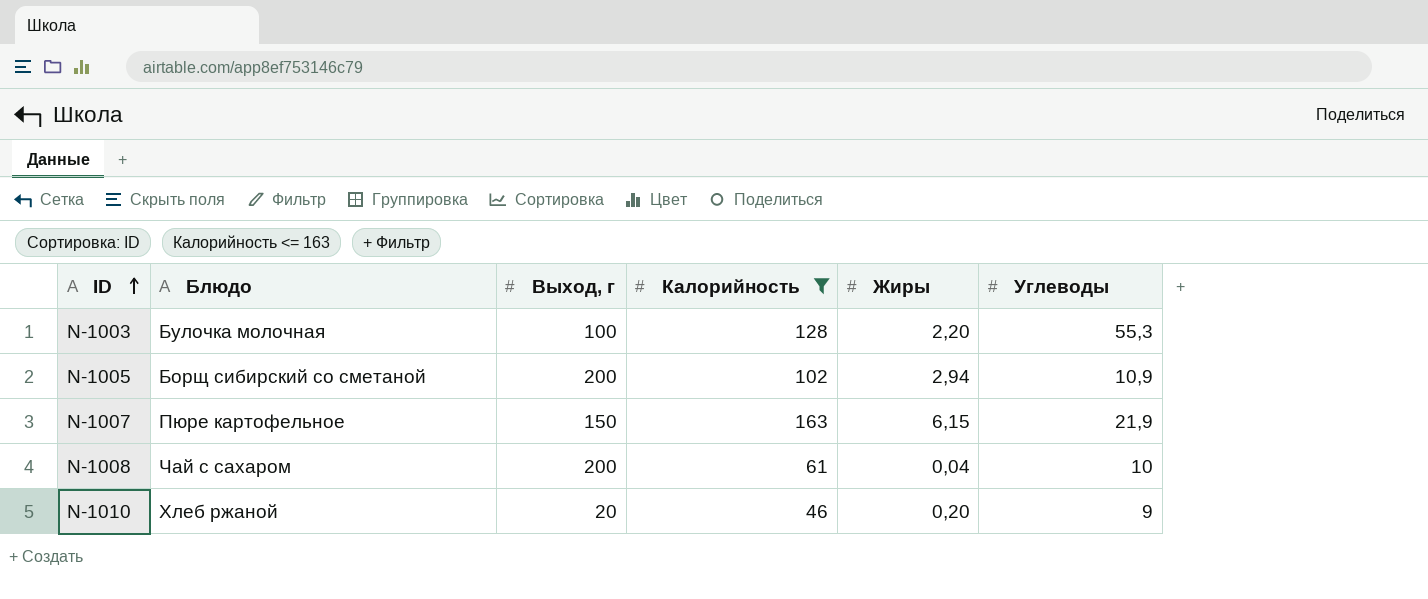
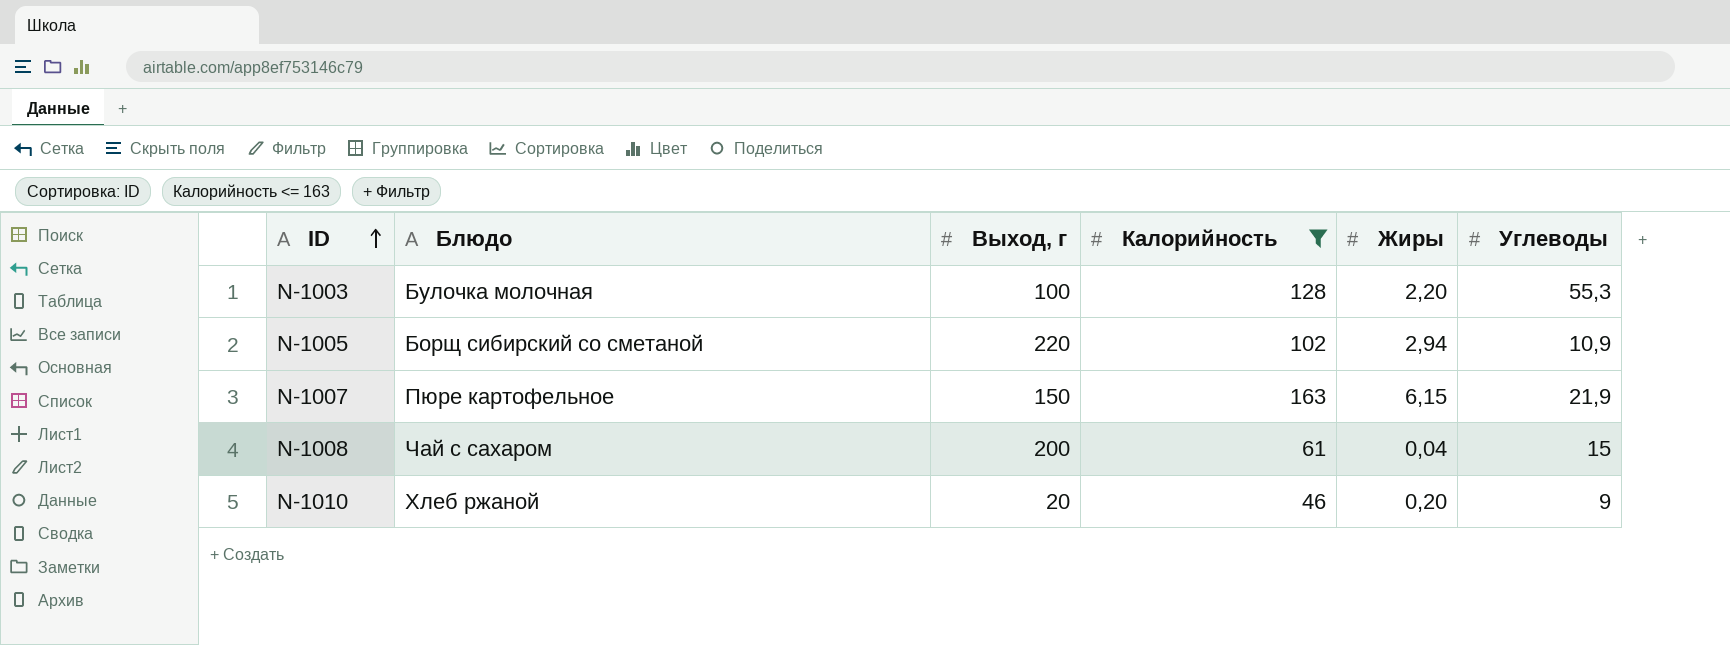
N-1005 | Выход, г: 200 -> 220
N-1008 | Углеводы: 10 -> 15

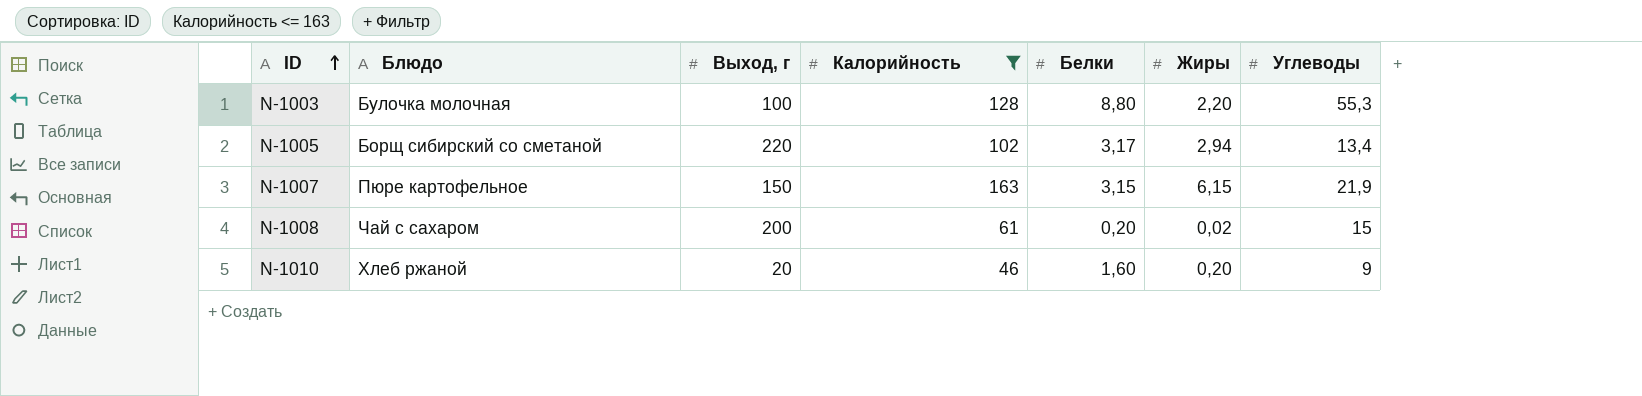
column Белки | position: none -> 5
N-1005 | Углеводы: 10,9 -> 13,4
N-1008 | Жиры: 0,04 -> 0,02

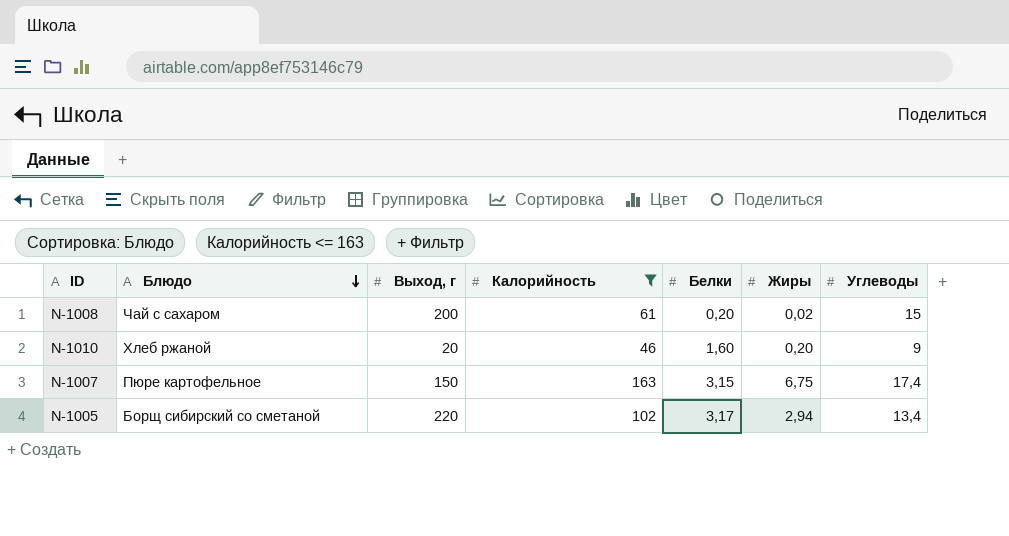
row order: ID ascending -> Блюдо descending
row N-1003: Булочка молочная | 100 | 128 | 8,80 | 2,20 | 55,3 -> none
N-1007 | Жиры: 6,15 -> 6,75
N-1007 | Углеводы: 21,9 -> 17,4

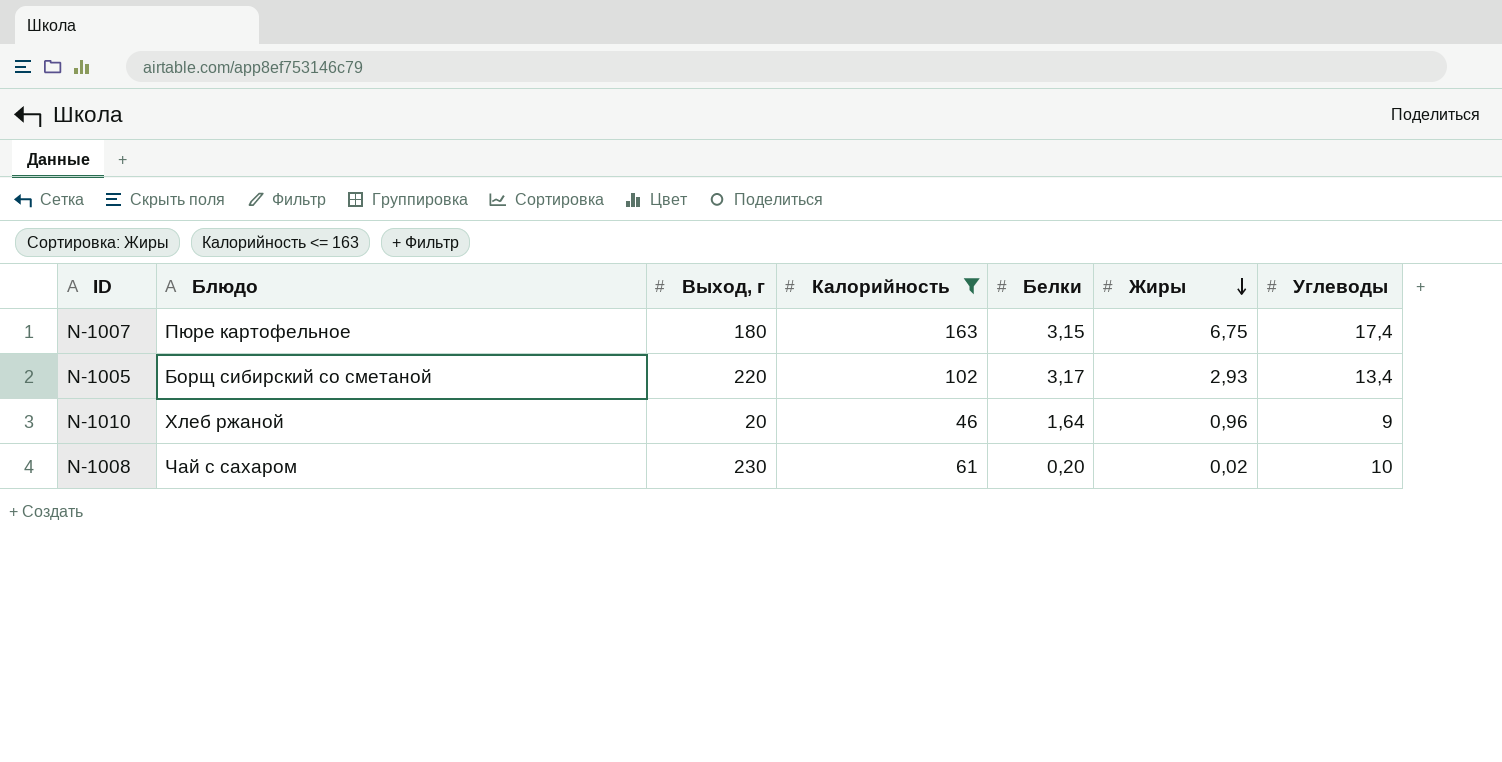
row order: Блюдо descending -> Жиры descending
N-1007 | Выход, г: 150 -> 180
N-1005 | Жиры: 2,94 -> 2,93
N-1010 | Белки: 1,60 -> 1,64
N-1010 | Жиры: 0,20 -> 0,96
N-1008 | Выход, г: 200 -> 230
N-1008 | Углеводы: 15 -> 10

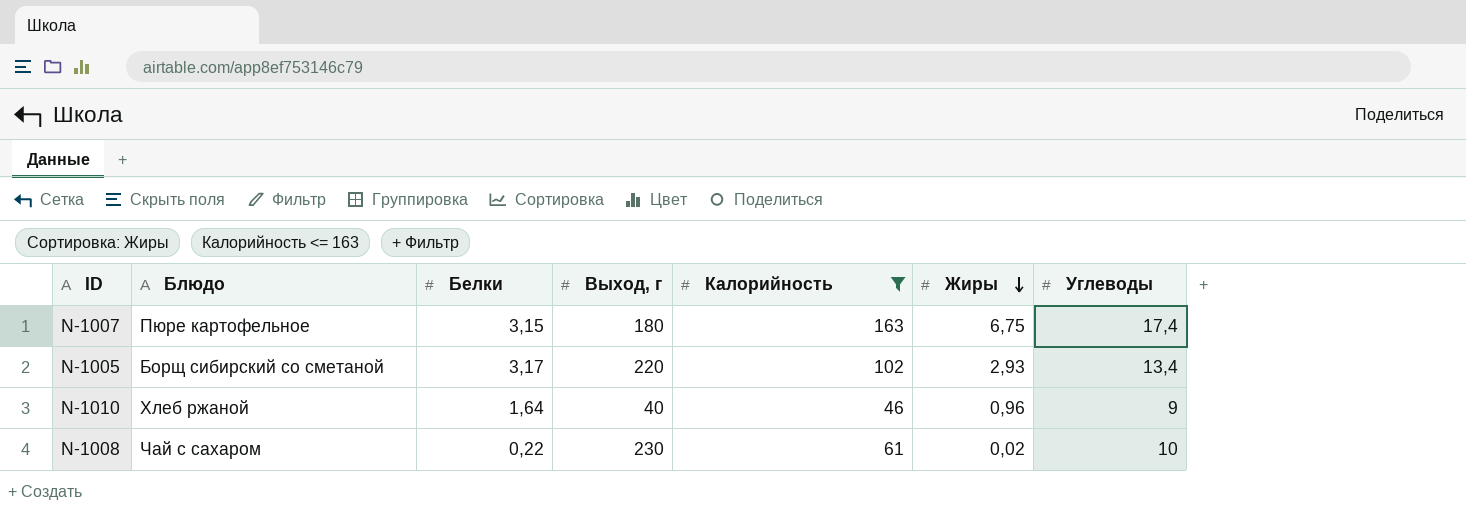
column Белки | position: 5 -> 3
N-1010 | Выход, г: 20 -> 40
N-1008 | Белки: 0,20 -> 0,22

